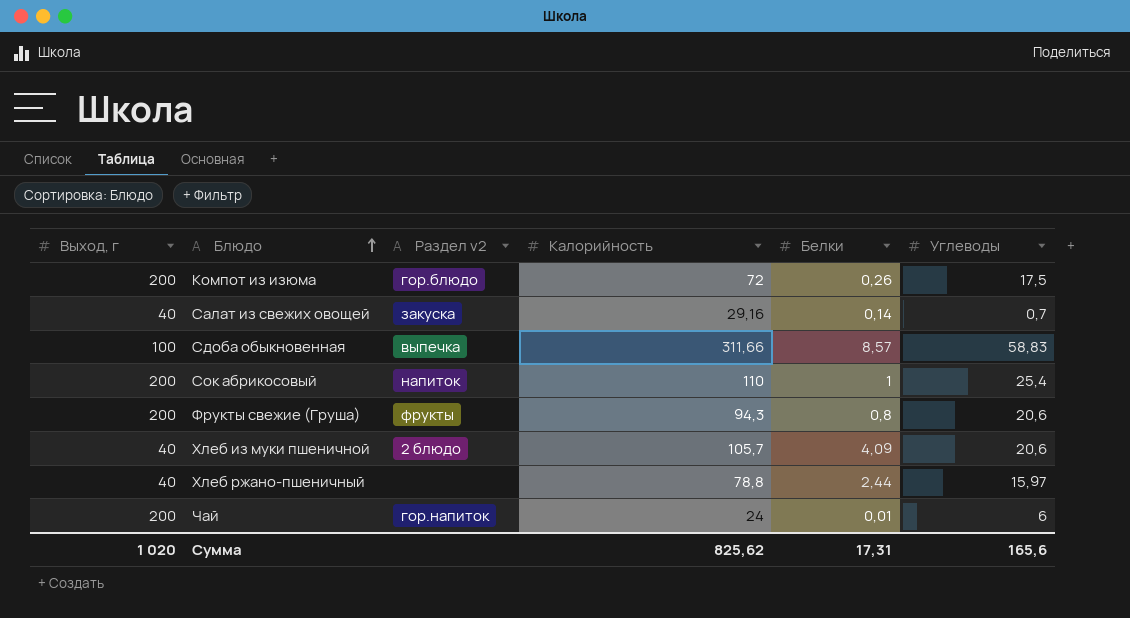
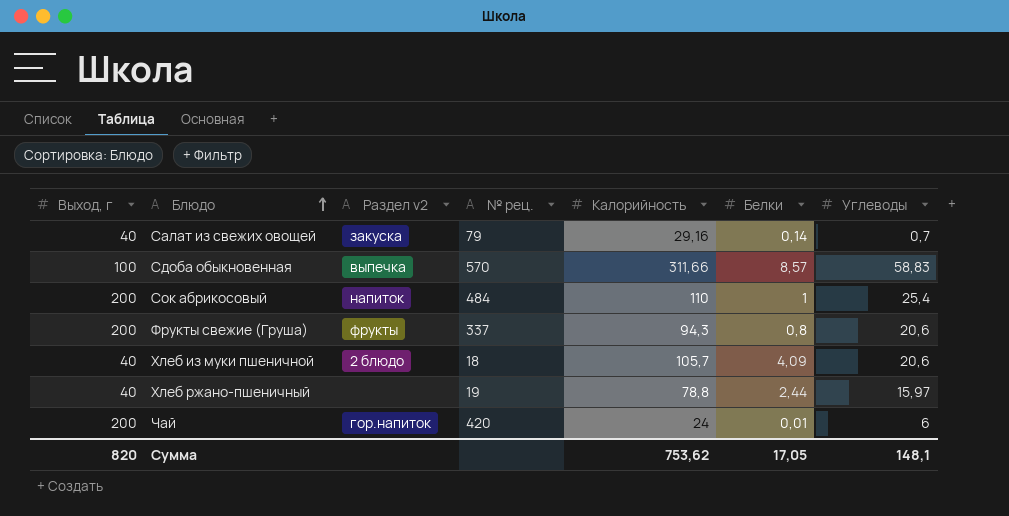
column № рец. | position: none -> 4
row Компот из изюма: 200 | гор.блюдо | 72 | 0,26 | 17,5 -> none
Сумма | Выход, г: 1 020 -> 820
Сумма | Калорийность: 825,62 -> 753,62
Сумма | Белки: 17,31 -> 17,05
Сумма | Углеводы: 165,6 -> 148,1

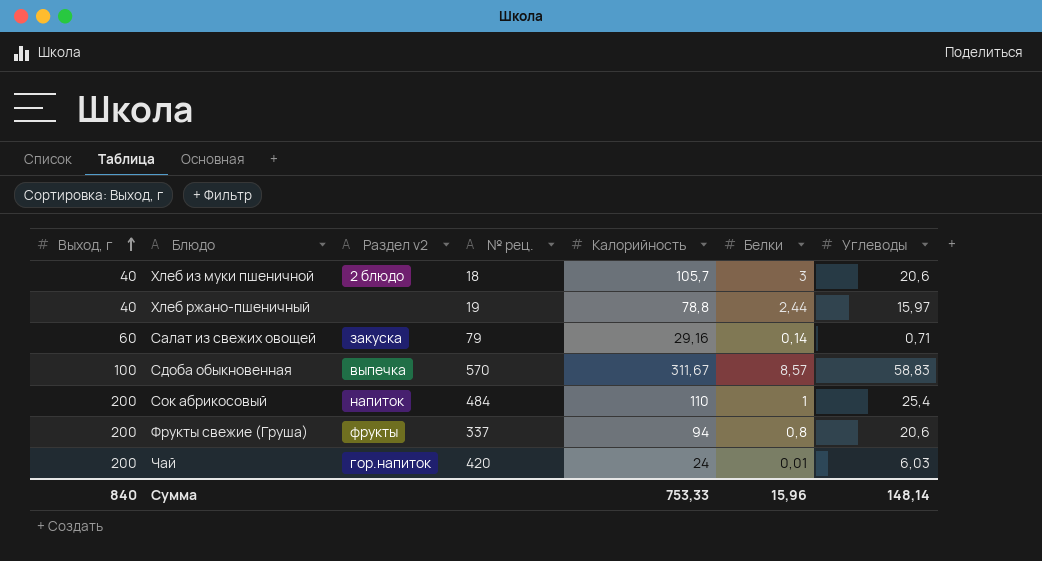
row order: Блюдо ascending -> Выход, г ascending
Хлеб из муки пшеничной | Белки: 4,09 -> 3
Салат из свежих овощей | Выход, г: 40 -> 60
Салат из свежих овощей | Углеводы: 0,7 -> 0,71
Сдоба обыкновенная | Калорийность: 311,66 -> 311,67
Фрукты свежие (Груша) | Калорийность: 94,3 -> 94
Чай | Углеводы: 6 -> 6,03
Сумма | Выход, г: 820 -> 840
Сумма | Калорийность: 753,62 -> 753,33
Сумма | Белки: 17,05 -> 15,96
Сумма | Углеводы: 148,1 -> 148,14

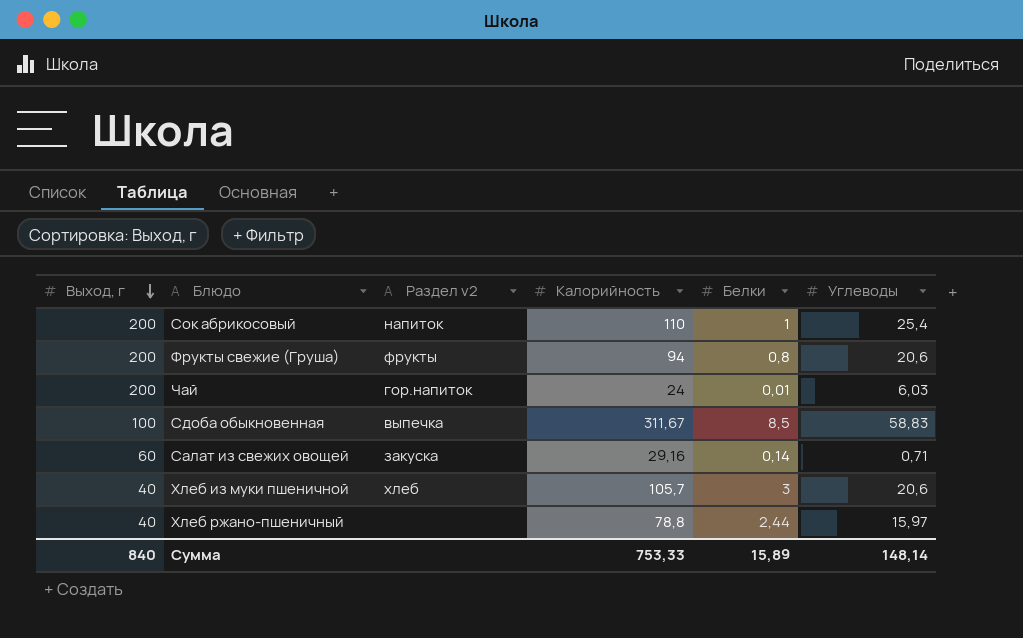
row order: Выход, г ascending -> Выход, г descending
column № рец. | position: 4 -> none
Сдоба обыкновенная | Белки: 8,57 -> 8,5
Хлеб из муки пшеничной | Раздел v2: 2 блюдо -> хлеб
Сумма | Белки: 15,96 -> 15,89

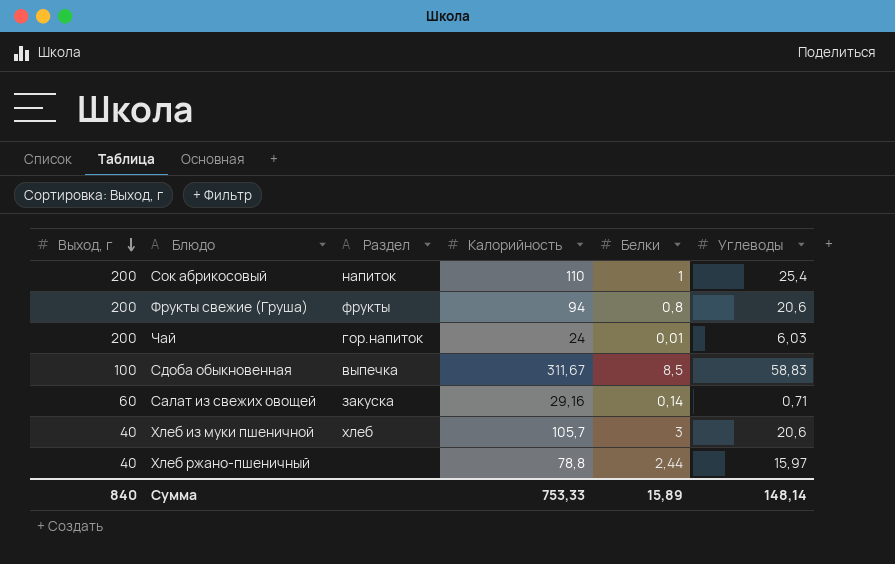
column name: Раздел v2 -> Раздел

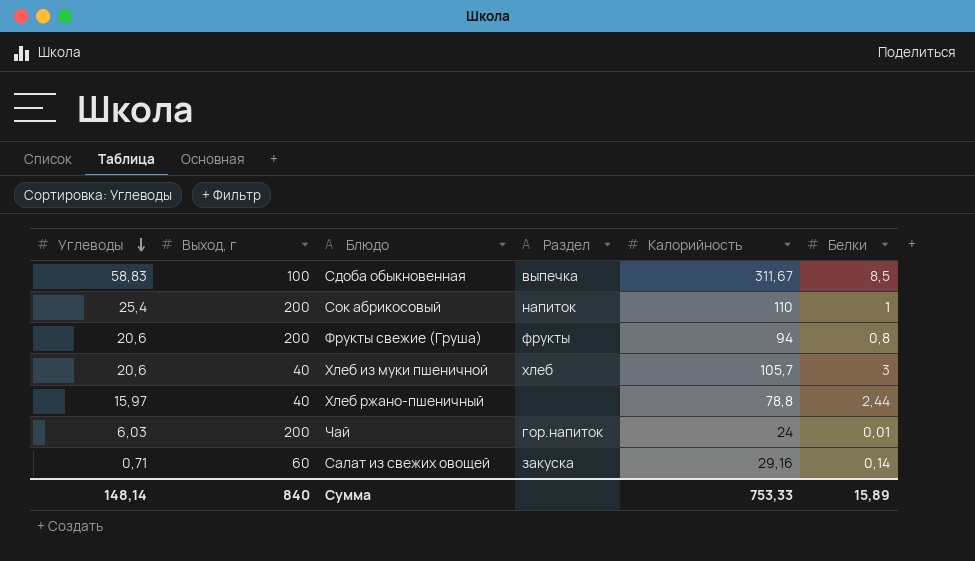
row order: Выход, г descending -> Углеводы descending
column Углеводы | position: 6 -> 1

